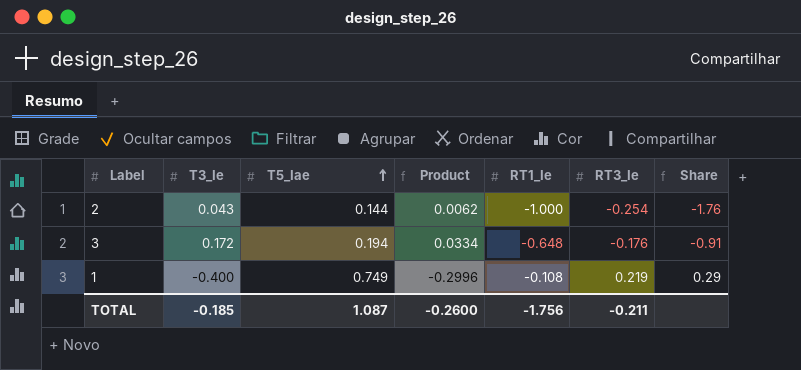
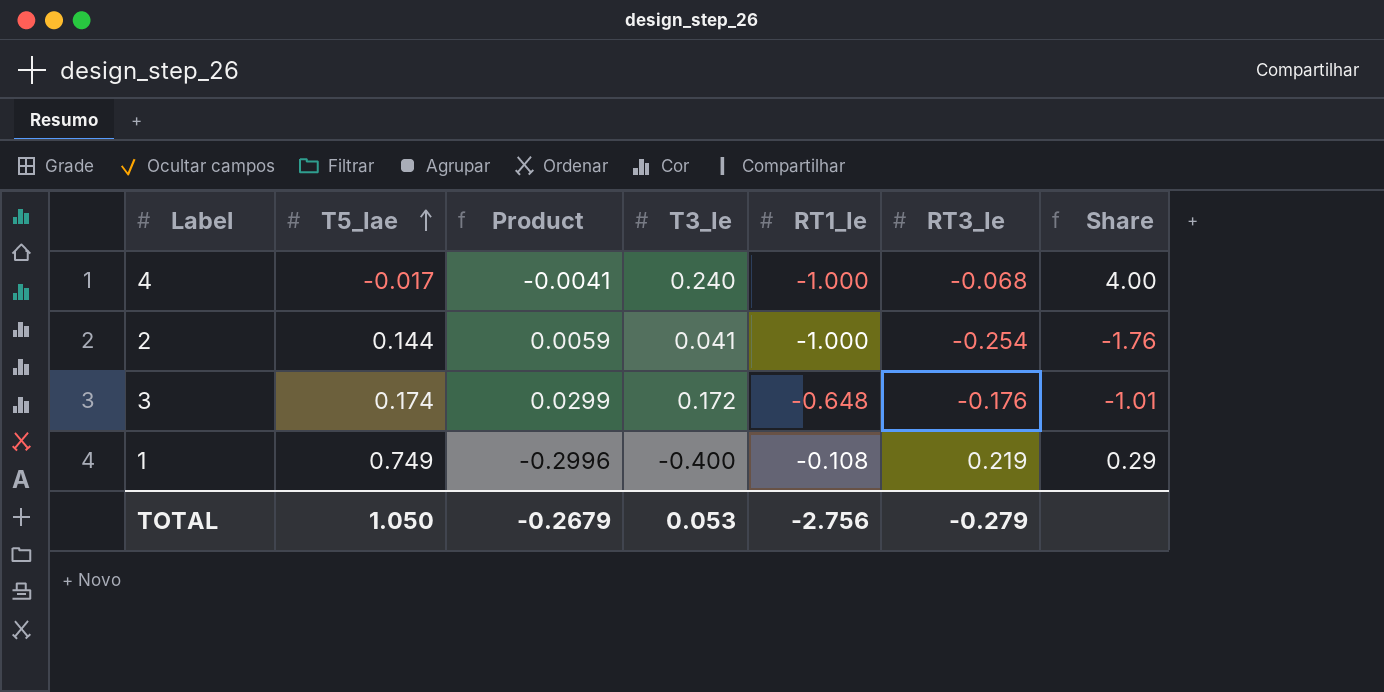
column T3_Ie | position: 2 -> 4
row 4: none -> -0.017 | -0.0041 | 0.240 | -1.000 | -0.068 | 4.00
2 | Product: 0.0062 -> 0.0059
2 | T3_Ie: 0.043 -> 0.041
3 | T5_Iae: 0.194 -> 0.174
3 | Product: 0.0334 -> 0.0299
3 | Share: -0.91 -> -1.01
TOTAL | T5_Iae: 1.087 -> 1.050
TOTAL | Product: -0.2600 -> -0.2679
TOTAL | T3_Ie: -0.185 -> 0.053
TOTAL | RT1_Ie: -1.756 -> -2.756
TOTAL | RT3_Ie: -0.211 -> -0.279

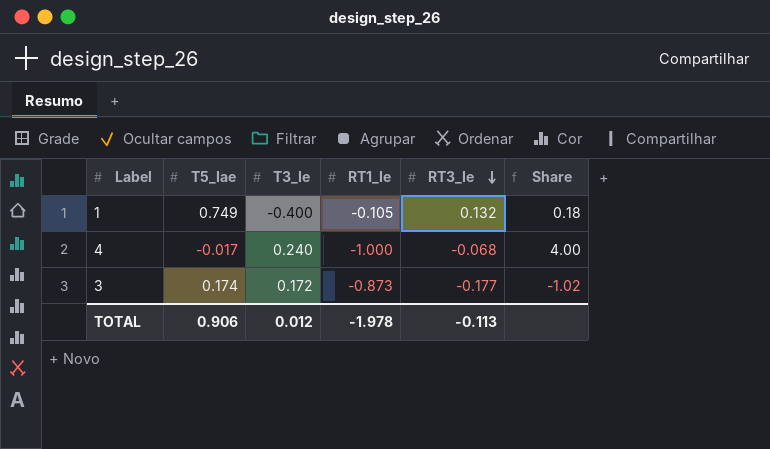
row order: T5_Iae ascending -> RT3_Ie descending
column Product | formula: [T5_Iae] * [T3_Ie] -> none
row 2: 0.144 | 0.0059 | 0.041 | -1.000 | -0.254 | -1.76 -> none
1 | RT1_Ie: -0.108 -> -0.105
1 | RT3_Ie: 0.219 -> 0.132
1 | Share: 0.29 -> 0.18
3 | RT1_Ie: -0.648 -> -0.873
3 | RT3_Ie: -0.176 -> -0.177
3 | Share: -1.01 -> -1.02
TOTAL | T5_Iae: 1.050 -> 0.906
TOTAL | T3_Ie: 0.053 -> 0.012
TOTAL | RT1_Ie: -2.756 -> -1.978
TOTAL | RT3_Ie: -0.279 -> -0.113

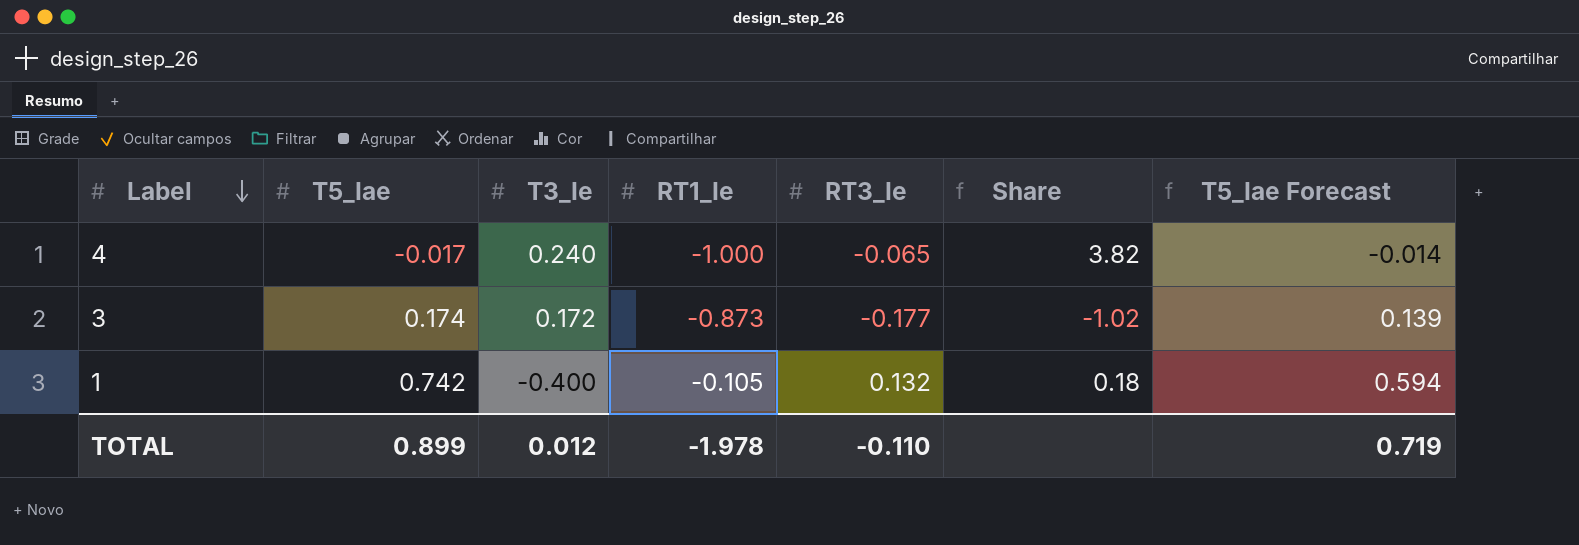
row order: RT3_Ie descending -> Label descending
column T5_Iae Forecast | formula: none -> [T5_Iae] * 0.8
4 | RT3_Ie: -0.068 -> -0.065
4 | Share: 4.00 -> 3.82
1 | T5_Iae: 0.749 -> 0.742
TOTAL | T5_Iae: 0.906 -> 0.899
TOTAL | RT3_Ie: -0.113 -> -0.110

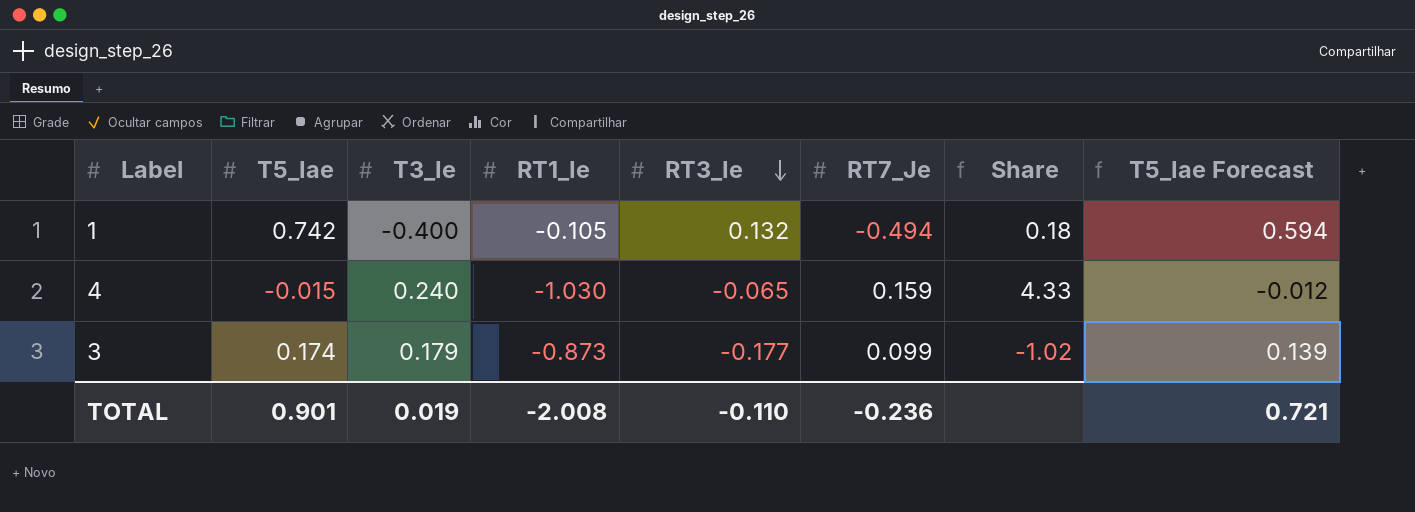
row order: Label descending -> RT3_Ie descending
column RT7_Je | position: none -> 6
4 | T5_Iae: -0.017 -> -0.015
4 | RT1_Ie: -1.000 -> -1.030
4 | Share: 3.82 -> 4.33
4 | T5_Iae Forecast: -0.014 -> -0.012
3 | T3_Ie: 0.172 -> 0.179
TOTAL | T5_Iae: 0.899 -> 0.901
TOTAL | T3_Ie: 0.012 -> 0.019
TOTAL | RT1_Ie: -1.978 -> -2.008
TOTAL | T5_Iae Forecast: 0.719 -> 0.721

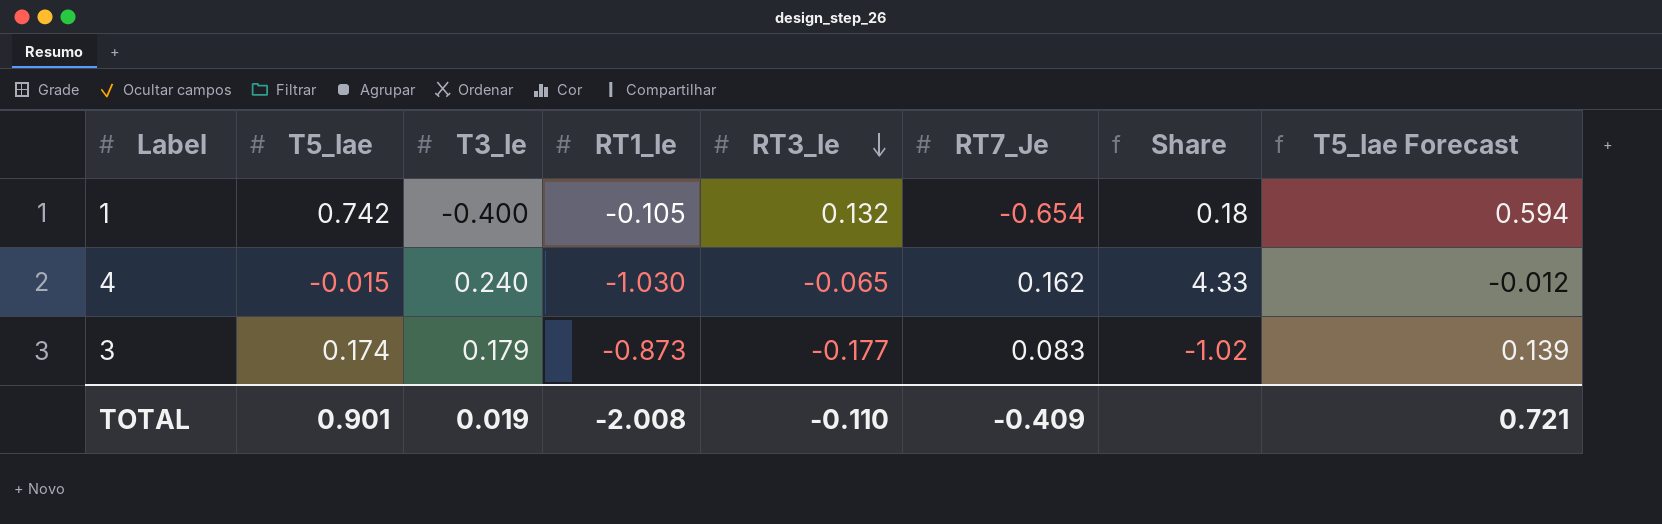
1 | RT7_Je: -0.494 -> -0.654
4 | RT7_Je: 0.159 -> 0.162
3 | RT7_Je: 0.099 -> 0.083
TOTAL | RT7_Je: -0.236 -> -0.409

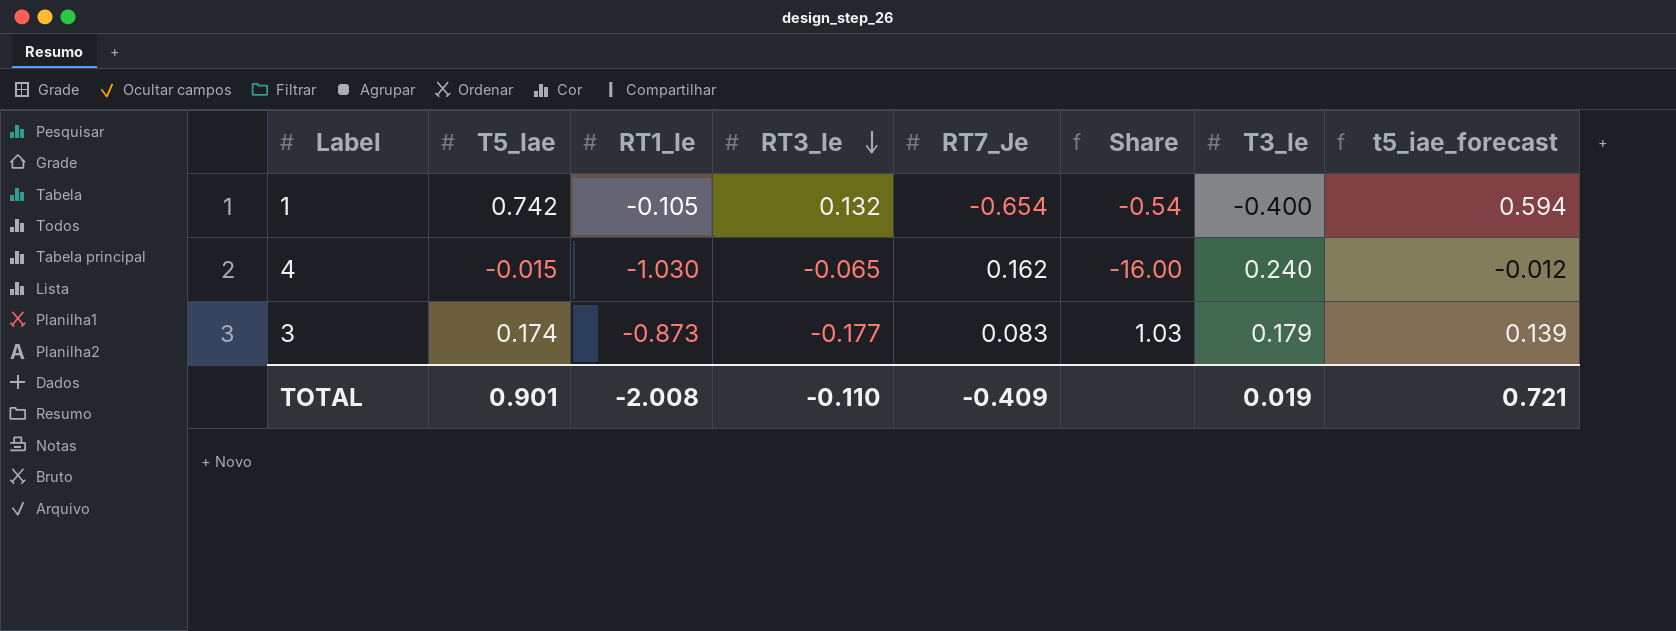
column Share | formula: [RT3_Ie] / [T5_Iae] -> [T3_Ie] / [T5_Iae]
column T3_Ie | position: 3 -> 7
column name: T5_Iae Forecast -> t5_iae_forecast

